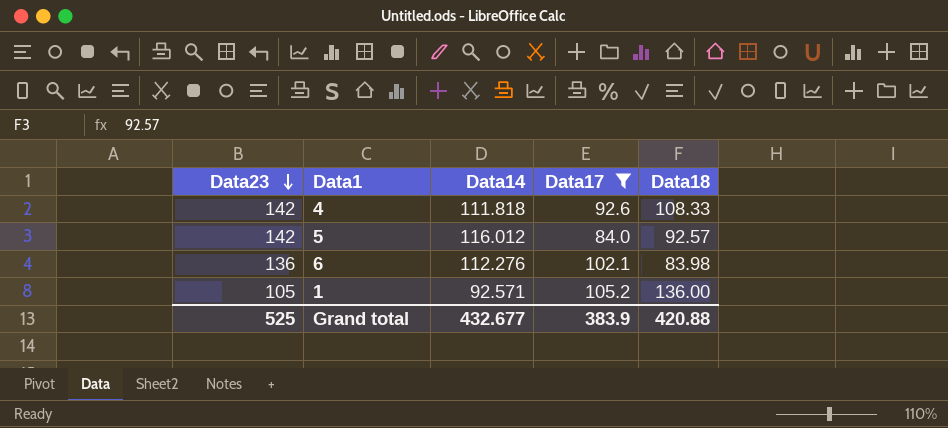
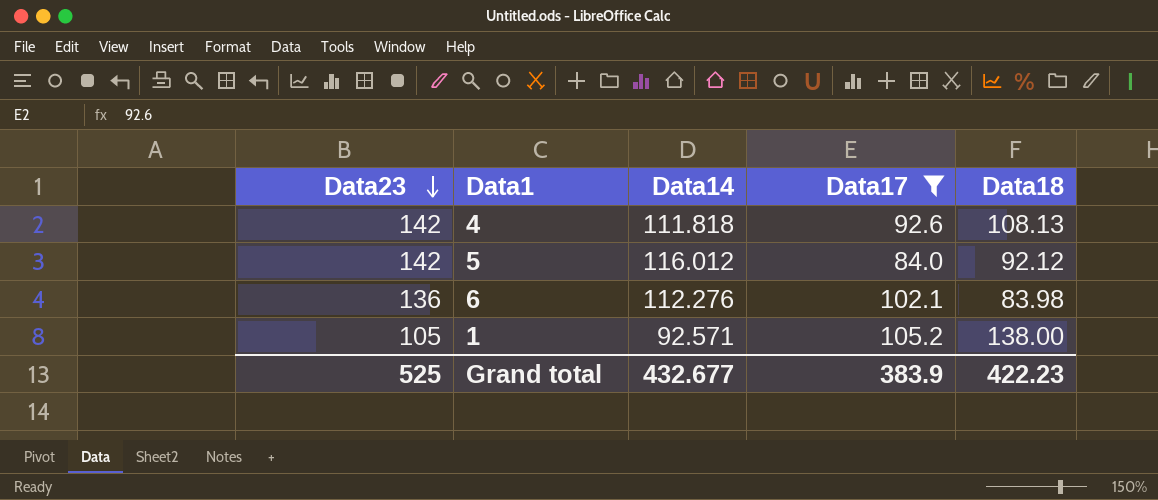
4 | Data18: 108.33 -> 108.13
5 | Data18: 92.57 -> 92.12
1 | Data18: 136.00 -> 138.00
Grand total | Data18: 420.88 -> 422.23

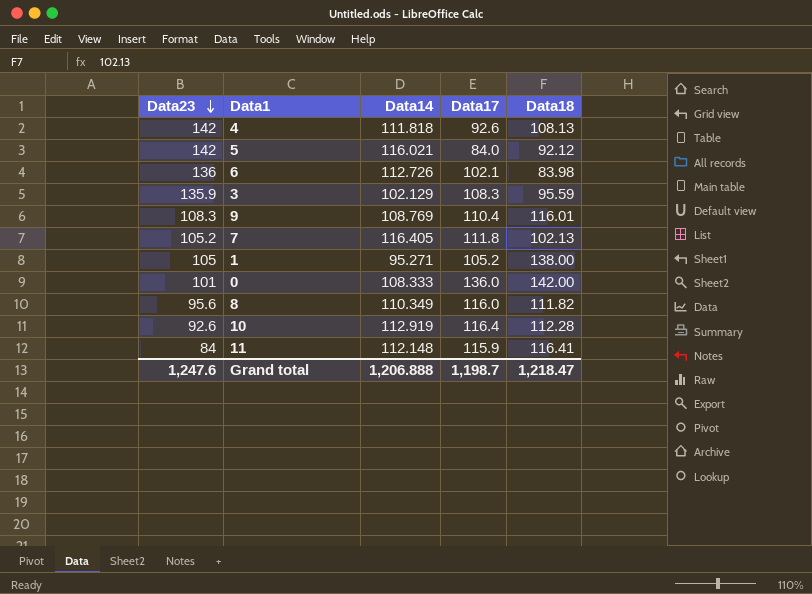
filter: Data17 <= 105.2 -> none
5 | Data14: 116.012 -> 116.021
6 | Data14: 112.276 -> 112.726
1 | Data14: 92.571 -> 95.271
Grand total | Data23: 525 -> 1,247.6
Grand total | Data14: 432.677 -> 1,206.888
Grand total | Data17: 383.9 -> 1,198.7
Grand total | Data18: 422.23 -> 1,218.47

